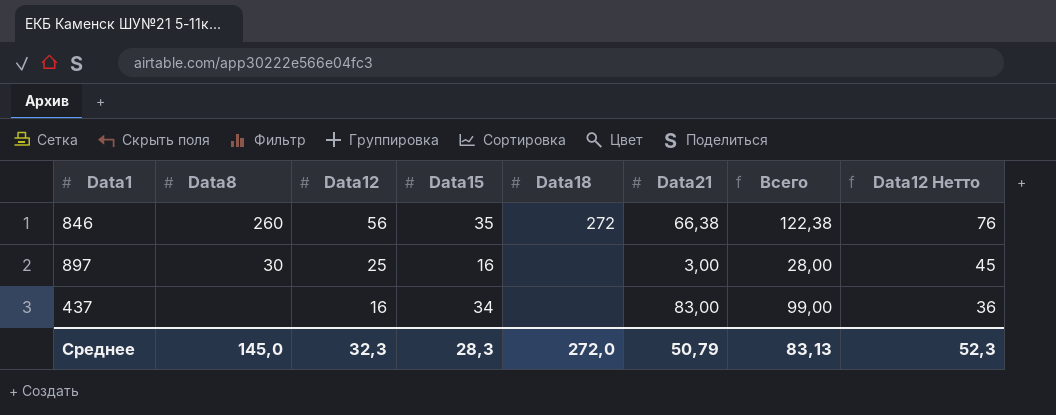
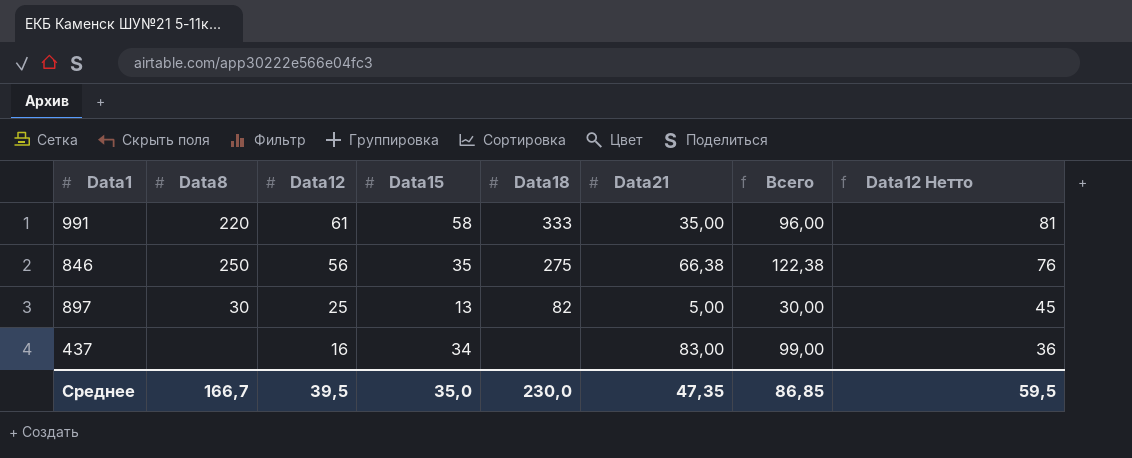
row 991: none -> 220 | 61 | 58 | 333 | 35,00 | 96,00 | 81
846 | Data8: 260 -> 250
846 | Data18: 272 -> 275
897 | Data15: 16 -> 13
897 | Data18: none -> 82
897 | Data21: 3,00 -> 5,00
897 | Всего: 28,00 -> 30,00
Среднее | Data8: 145,0 -> 166,7
Среднее | Data12: 32,3 -> 39,5
Среднее | Data15: 28,3 -> 35,0
Среднее | Data18: 272,0 -> 230,0
Среднее | Data21: 50,79 -> 47,35
Среднее | Всего: 83,13 -> 86,85
Среднее | Data12 Нетто: 52,3 -> 59,5

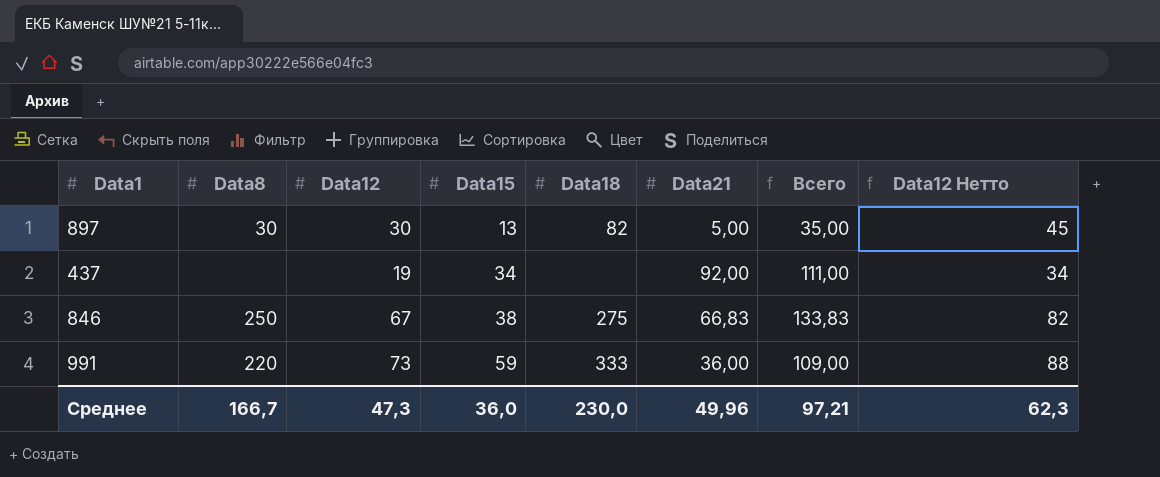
row order: Data12 descending -> Data15 ascending
column Data12 Нетто | formula: [Data12] + 20 -> [Data12] + 15
897 | Data12: 25 -> 30
897 | Всего: 30,00 -> 35,00
437 | Data12: 16 -> 19
437 | Data21: 83,00 -> 92,00
437 | Всего: 99,00 -> 111,00
846 | Data12: 56 -> 67
846 | Data15: 35 -> 38
846 | Data21: 66,38 -> 66,83
846 | Всего: 122,38 -> 133,83
991 | Data12: 61 -> 73
991 | Data15: 58 -> 59
991 | Data21: 35,00 -> 36,00
991 | Всего: 96,00 -> 109,00
Среднее | Data12: 39,5 -> 47,3
Среднее | Data15: 35,0 -> 36,0
Среднее | Data21: 47,35 -> 49,96
Среднее | Всего: 86,85 -> 97,21
Среднее | Data12 Нетто: 59,5 -> 62,3

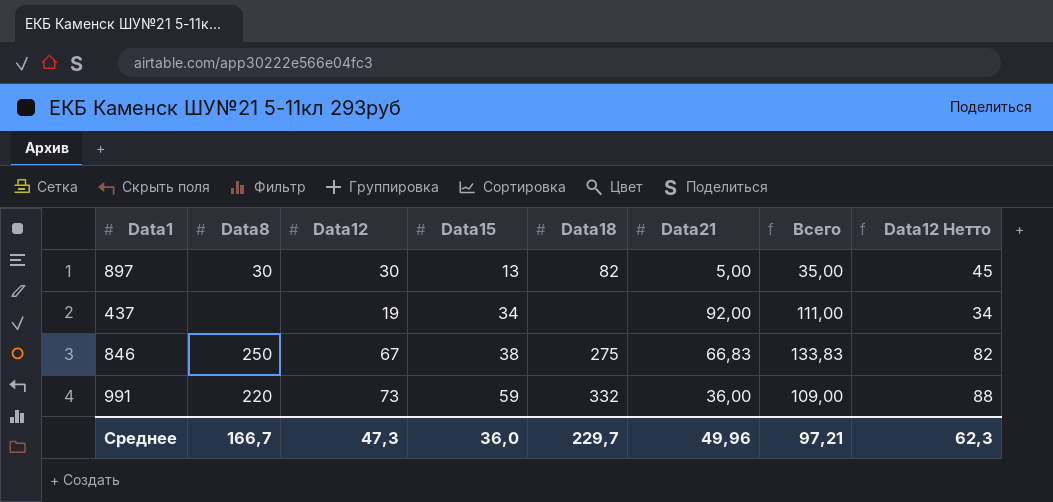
991 | Data18: 333 -> 332
Среднее | Data18: 230,0 -> 229,7

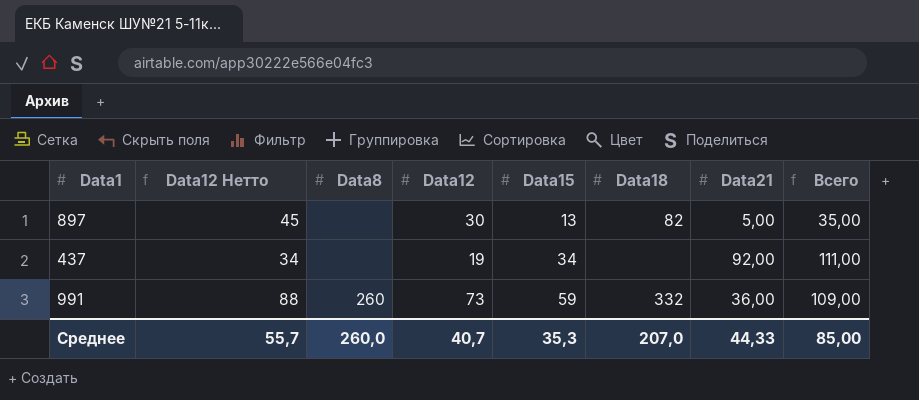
column Data12 Нетто | position: 8 -> 2
row 846: 250 | 67 | 38 | 275 | 66,83 | 133,83 | 82 -> none
897 | Data8: 30 -> none
991 | Data8: 220 -> 260
Среднее | Data12 Нетто: 62,3 -> 55,7
Среднее | Data8: 166,7 -> 260,0
Среднее | Data12: 47,3 -> 40,7
Среднее | Data15: 36,0 -> 35,3
Среднее | Data18: 229,7 -> 207,0
Среднее | Data21: 49,96 -> 44,33
Среднее | Всего: 97,21 -> 85,00

